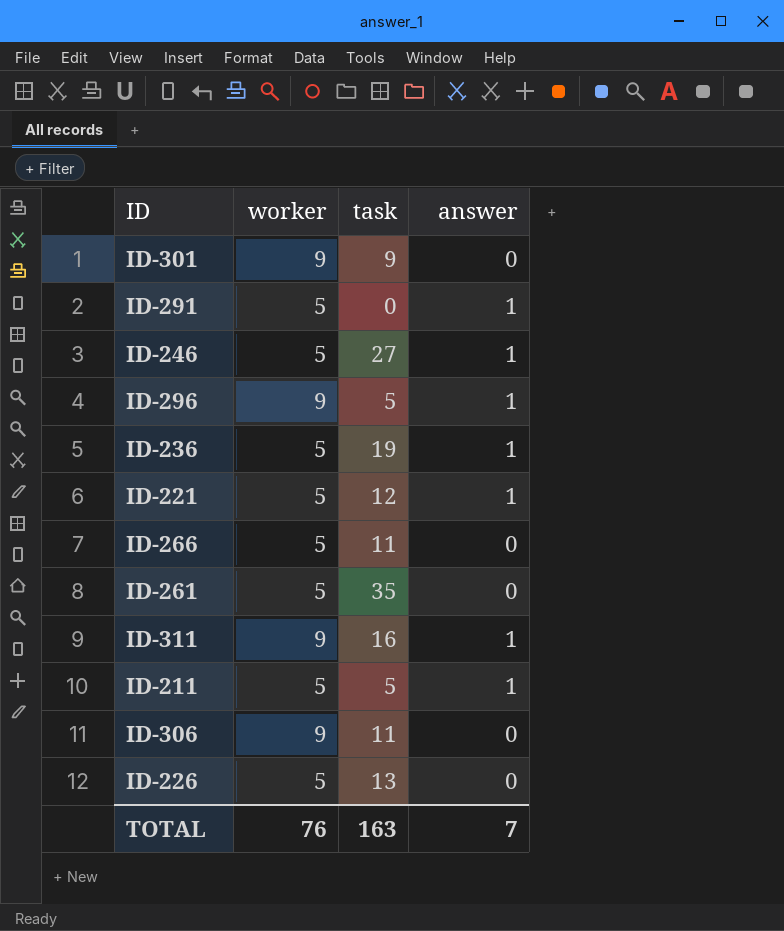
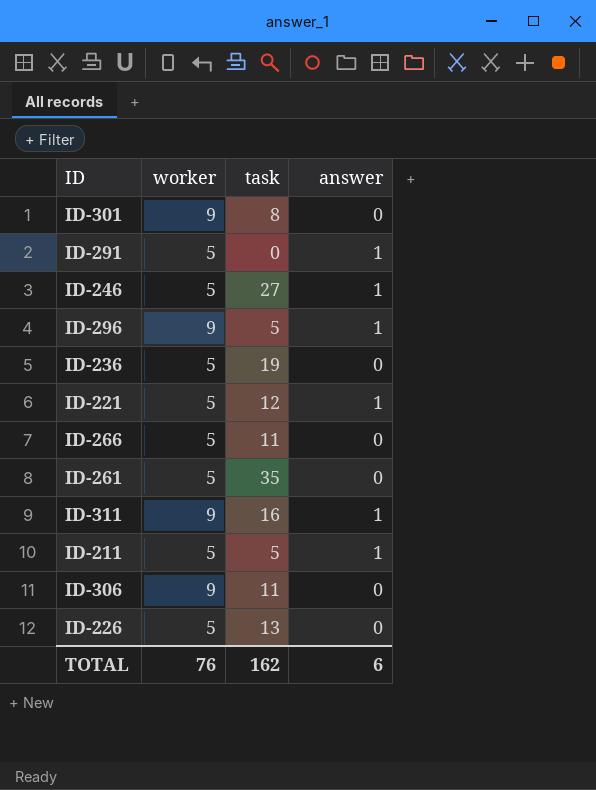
ID-301 | task: 9 -> 8
ID-236 | answer: 1 -> 0
TOTAL | task: 163 -> 162
TOTAL | answer: 7 -> 6

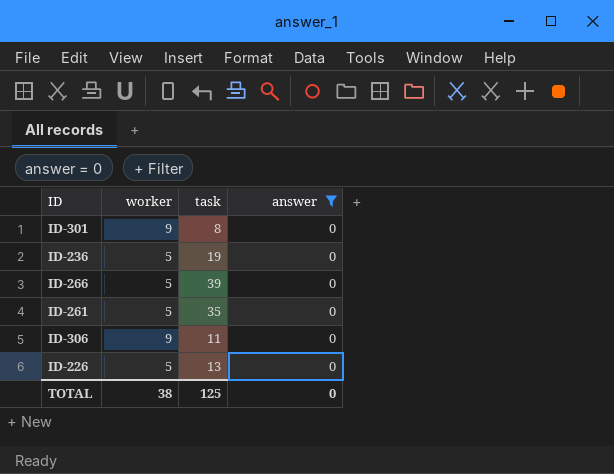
filter: none -> answer = 0
ID-266 | task: 11 -> 39
TOTAL | worker: 76 -> 38
TOTAL | task: 162 -> 125
TOTAL | answer: 6 -> 0

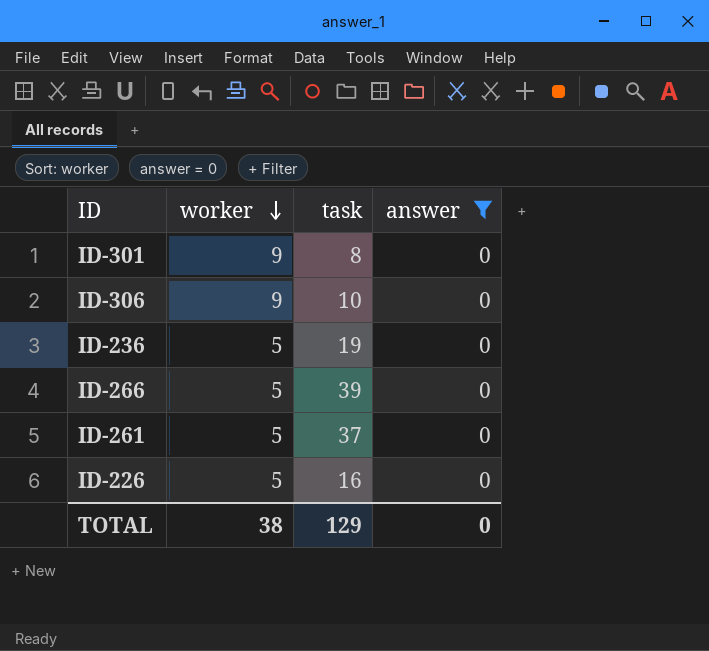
row order: none -> worker descending
ID-306 | task: 11 -> 10
ID-261 | task: 35 -> 37
ID-226 | task: 13 -> 16
TOTAL | task: 125 -> 129

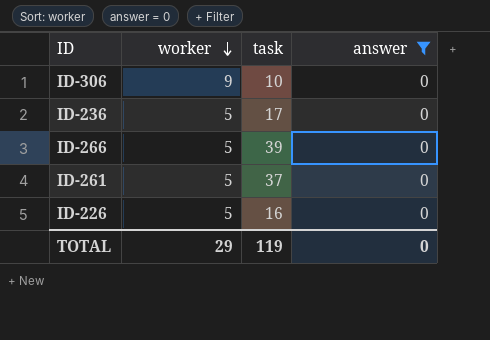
row ID-301: 9 | 8 | 0 -> none
ID-236 | task: 19 -> 17
TOTAL | worker: 38 -> 29
TOTAL | task: 129 -> 119

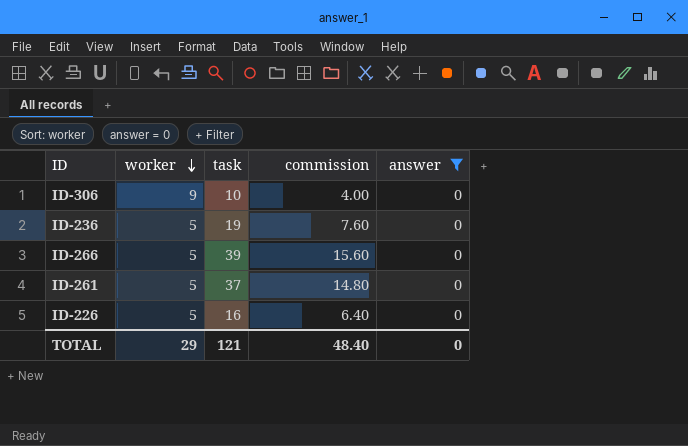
column commission | formula: none -> [task] * 0.4
ID-236 | task: 17 -> 19
TOTAL | task: 119 -> 121

